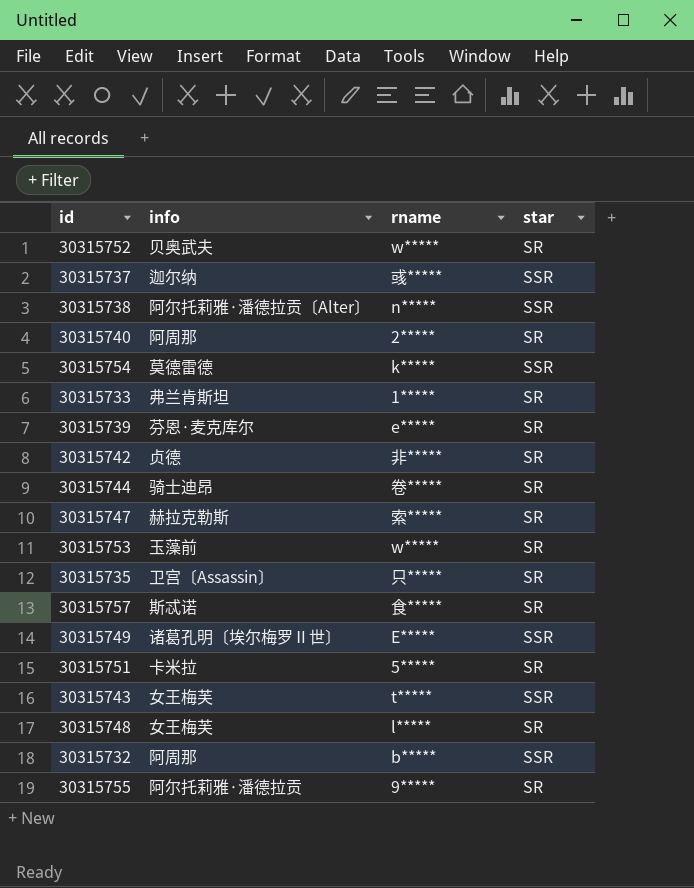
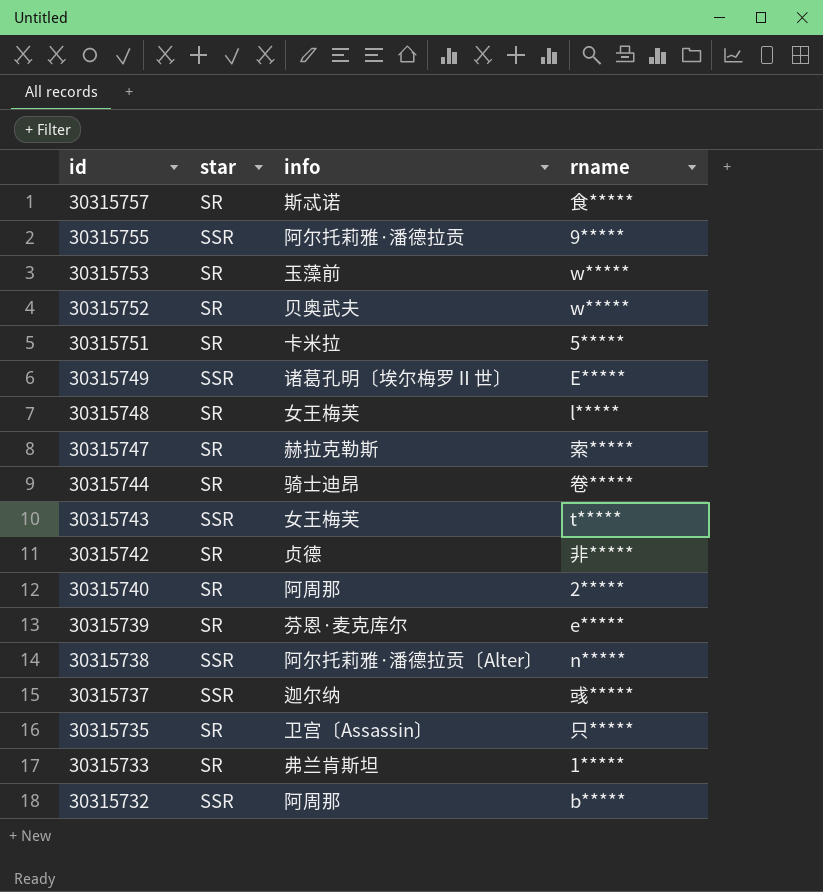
row order: none -> id descending
column star | position: 4 -> 2
row 30315754: 莫德雷德 | k***** | SSR -> none
30315755 | star: SR -> SSR

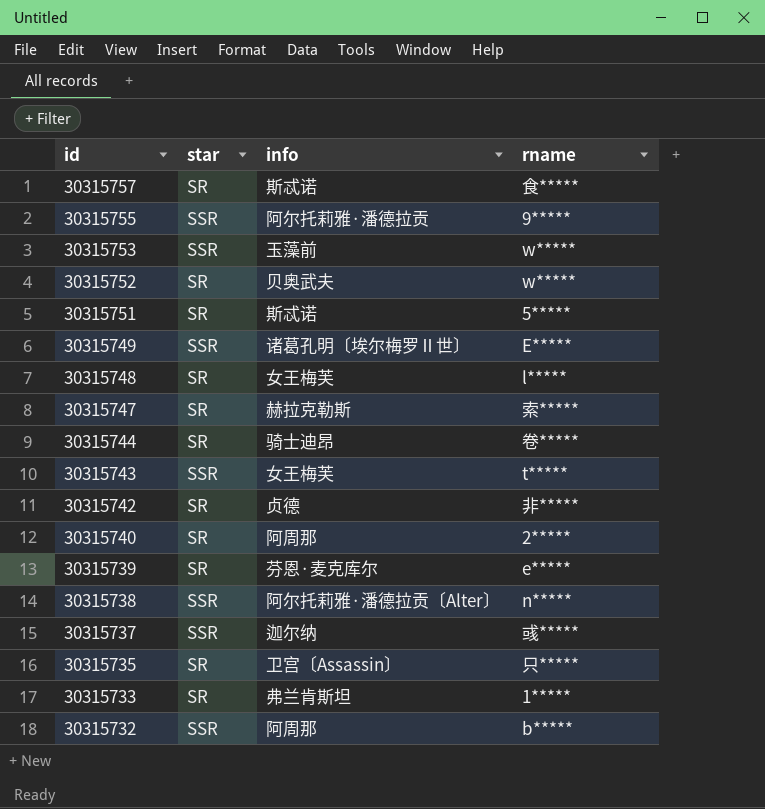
30315753 | star: SR -> SSR
30315751 | info: 卡米拉 -> 斯忒诺

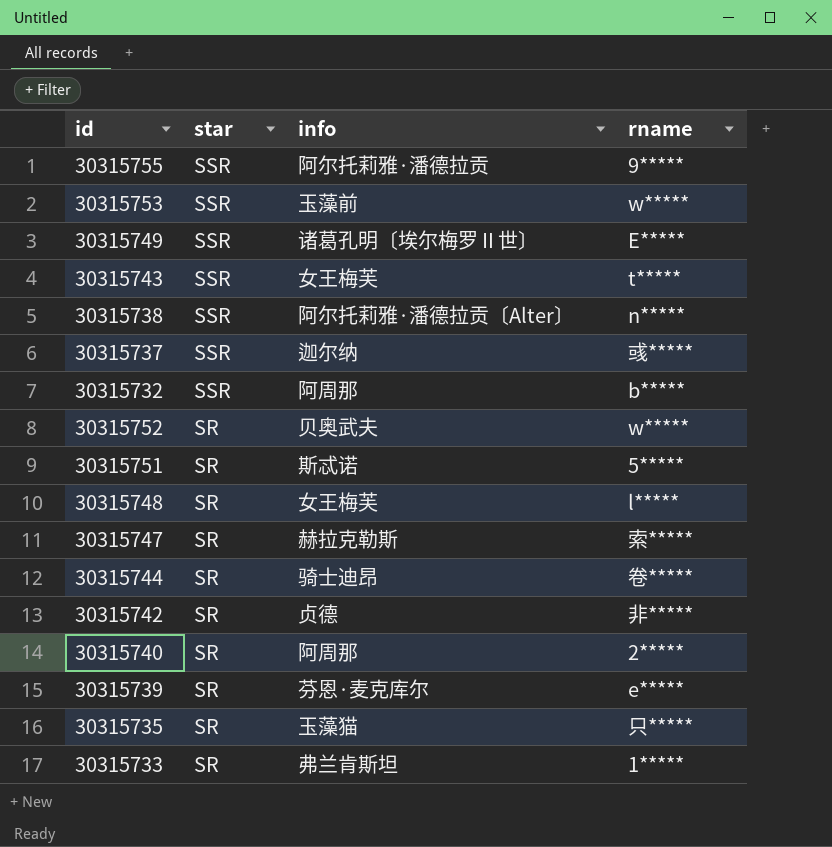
row order: id descending -> star descending
row 30315757: SR | 斯忒诺 | 食***** -> none
30315735 | info: 卫宫〔Assassin〕 -> 玉藻猫

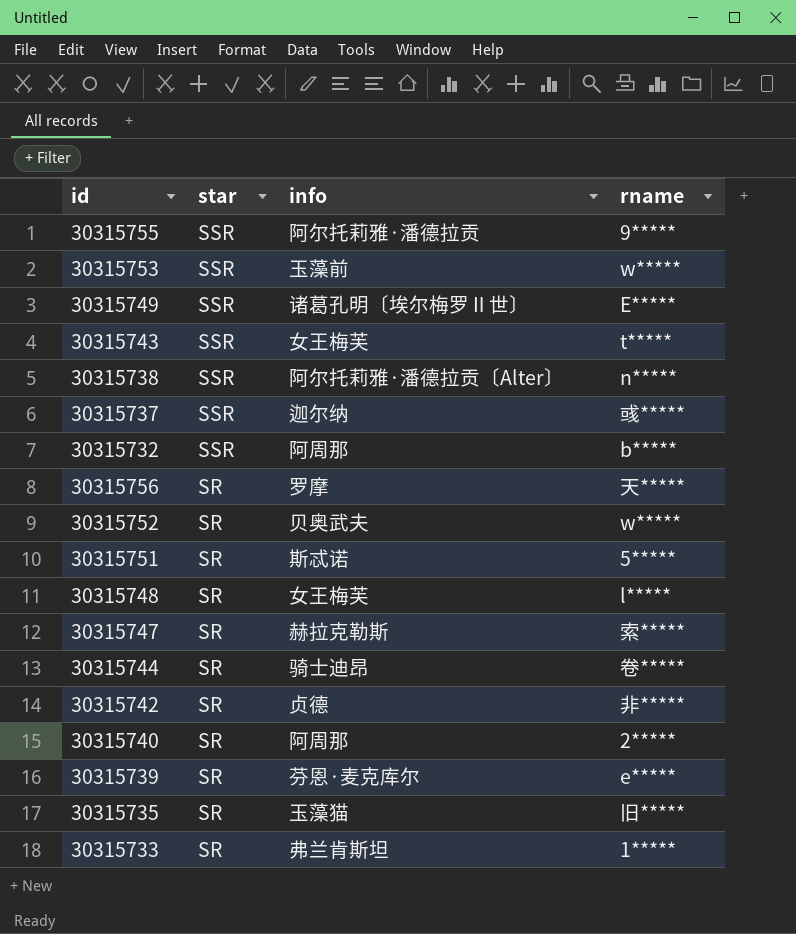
row 30315756: none -> SR | 罗摩 | 天*****
30315735 | rname: 只***** -> 旧*****

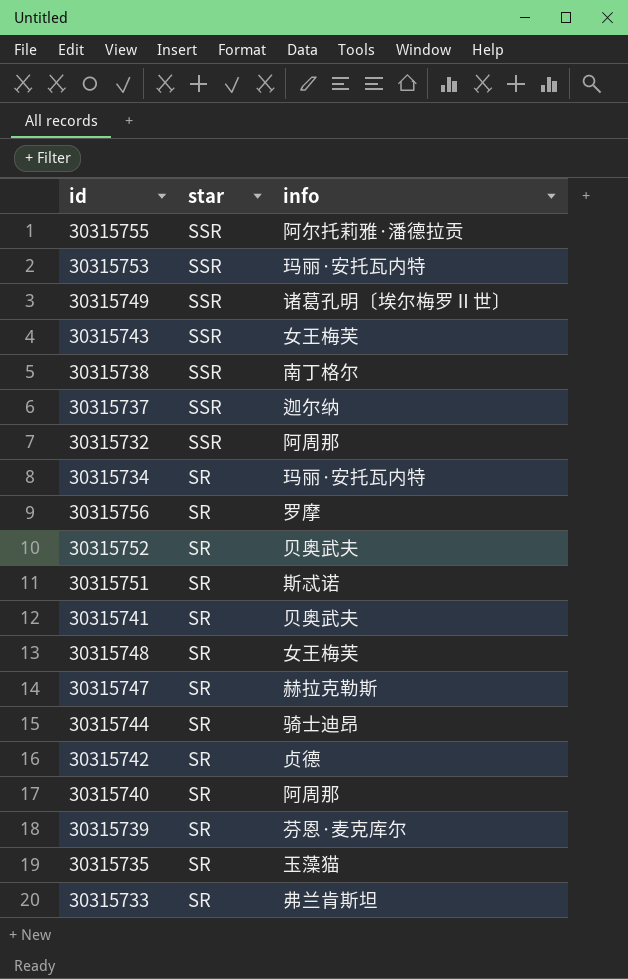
column rname | position: 4 -> none
30315753 | info: 玉藻前 -> 玛丽·安托瓦内特
30315738 | info: 阿尔托莉雅·潘德拉贡〔Alter〕 -> 南丁格尔
row 30315734: none -> SR | 玛丽·安托瓦内特
row 30315741: none -> SR | 贝奥武夫

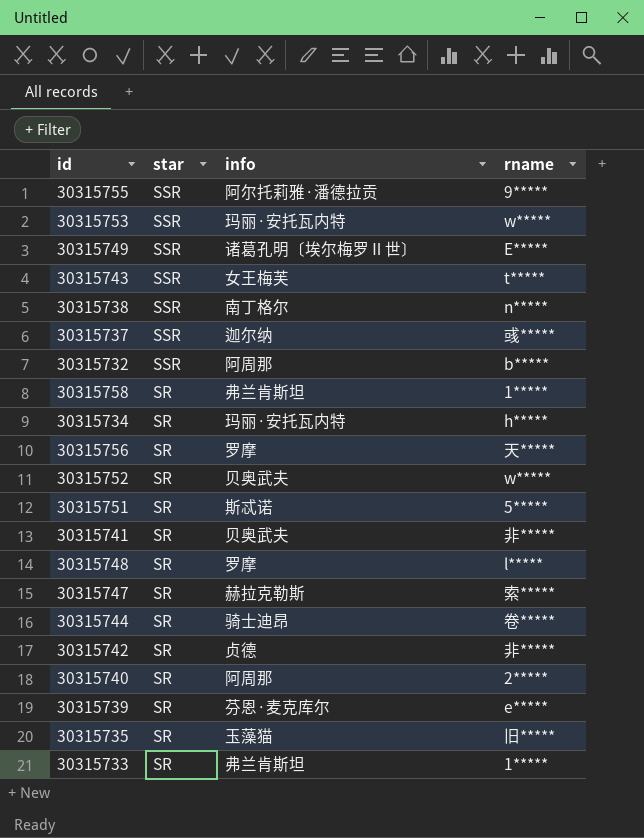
column rname | position: none -> 4
row 30315758: none -> SR | 弗兰肯斯坦 | 1*****
30315748 | info: 女王梅芙 -> 罗摩

